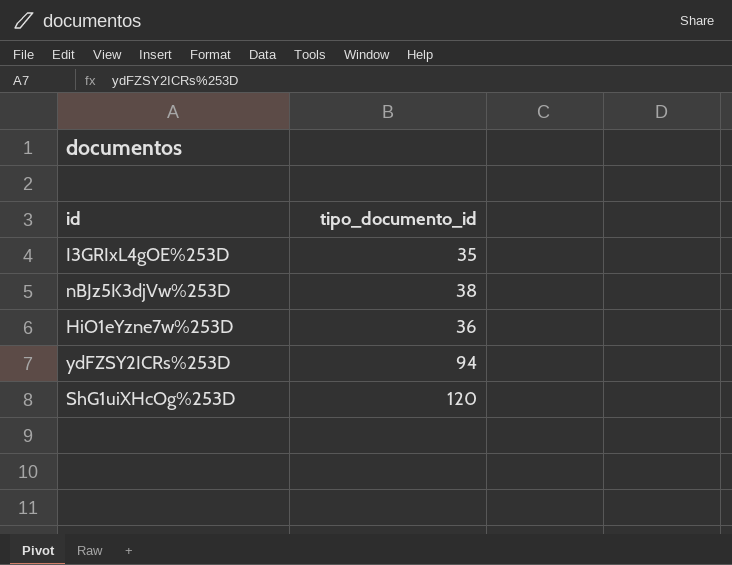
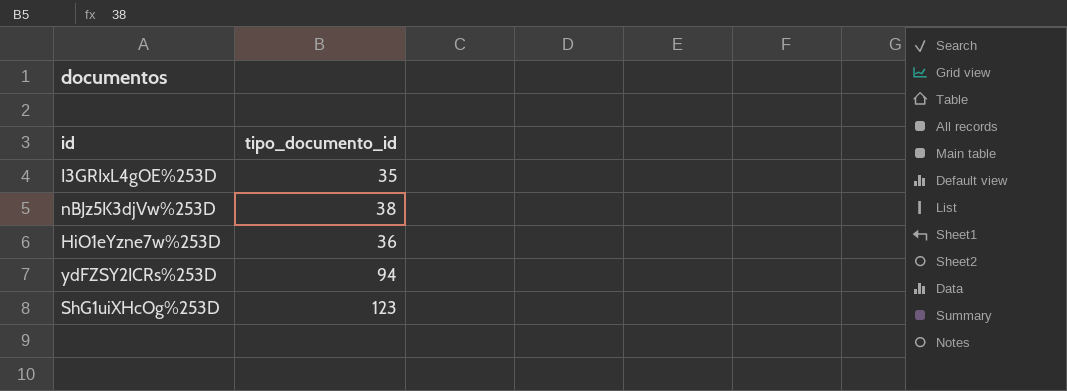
ShG1uiXHcOg%253D | tipo_documento_id: 120 -> 123

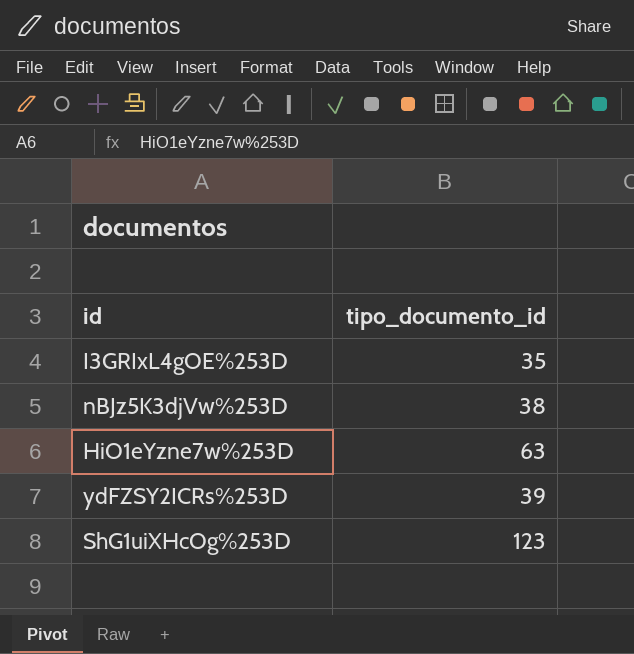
HiO1eYzne7w%253D | tipo_documento_id: 36 -> 63
ydFZSY2ICRs%253D | tipo_documento_id: 94 -> 39

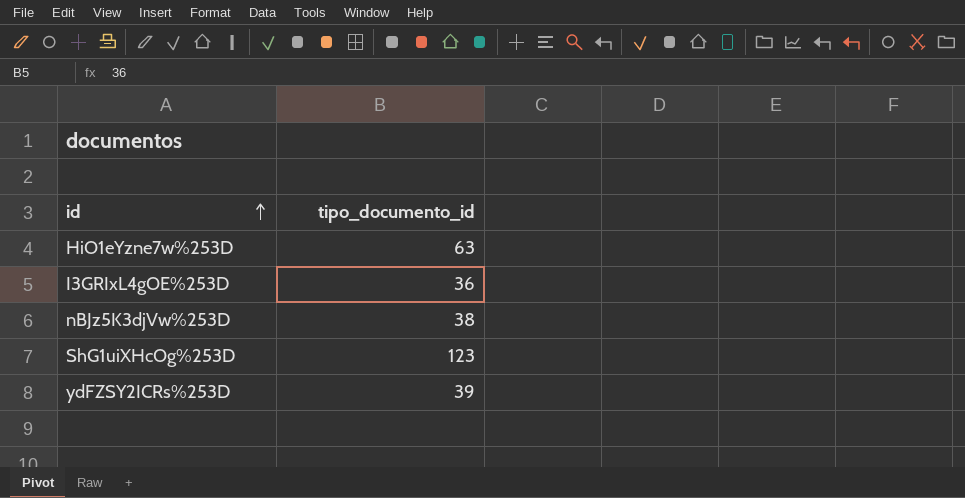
row order: none -> id ascending
I3GRIxL4gOE%253D | tipo_documento_id: 35 -> 36

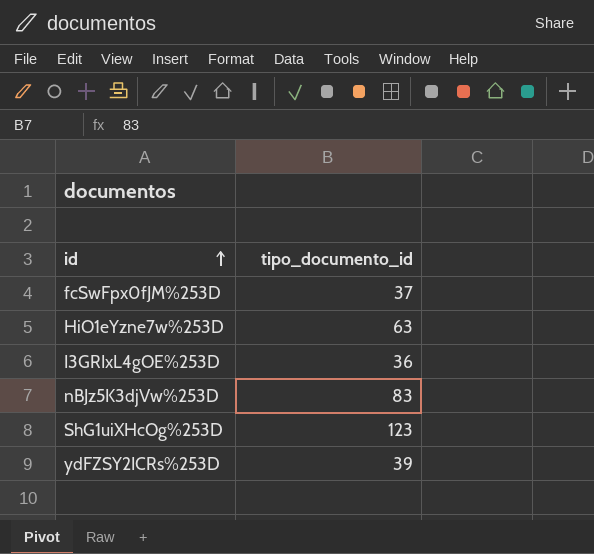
row fcSwFpx0fJM%253D: none -> 37
nBJz5K3djVw%253D | tipo_documento_id: 38 -> 83

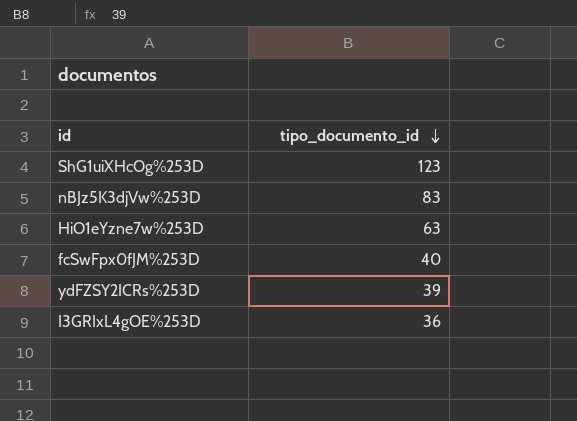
row order: id ascending -> tipo_documento_id descending
fcSwFpx0fJM%253D | tipo_documento_id: 37 -> 40

